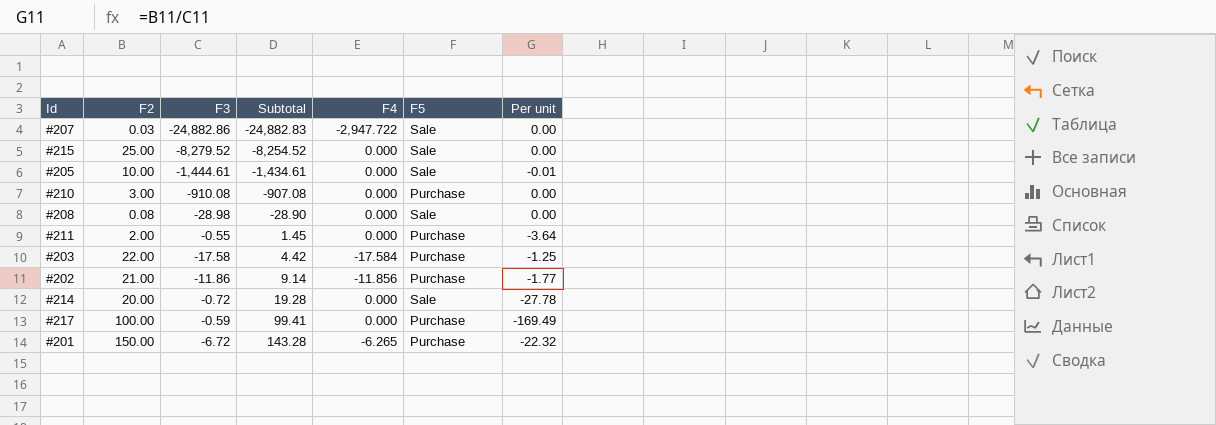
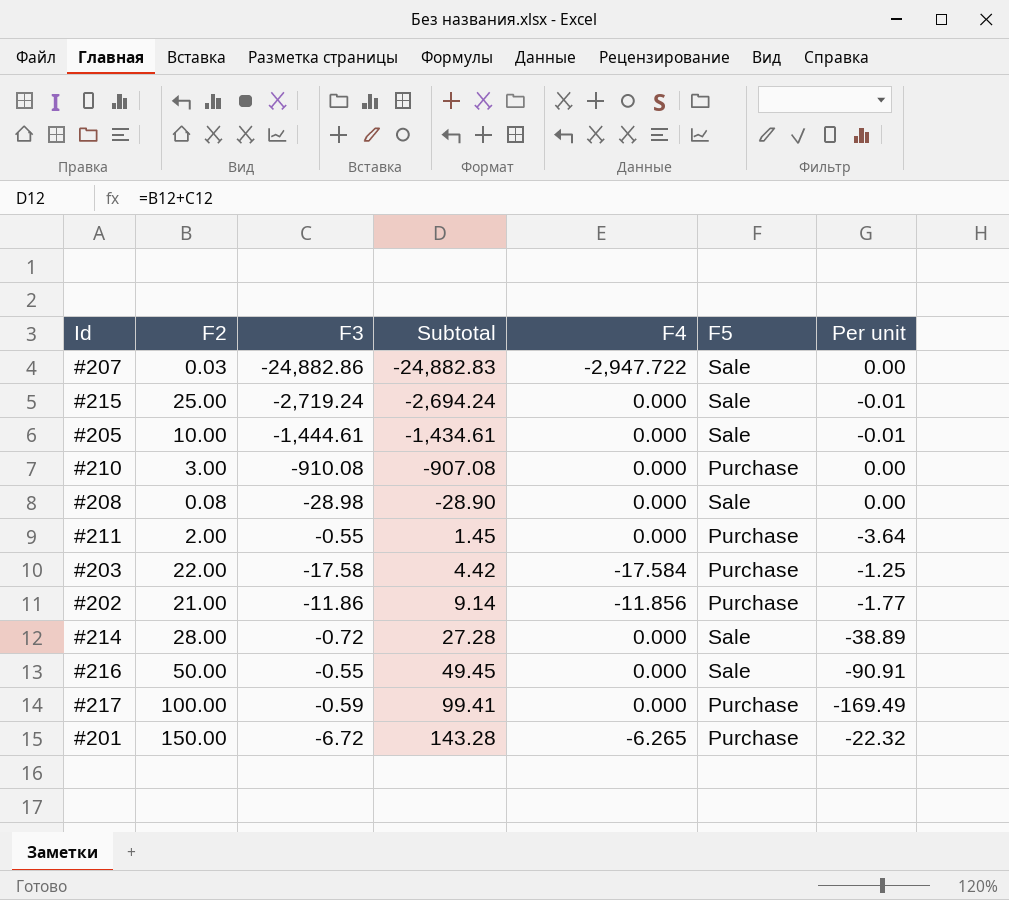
#215 | F3: -8,279.52 -> -2,719.24
#215 | Subtotal: -8,254.52 -> -2,694.24
#215 | Per unit: 0.00 -> -0.01
#214 | F2: 20.00 -> 28.00
#214 | Subtotal: 19.28 -> 27.28
#214 | Per unit: -27.78 -> -38.89
row #216: none -> 50.00 | -0.55 | 49.45 | 0.000 | Sale | -90.91

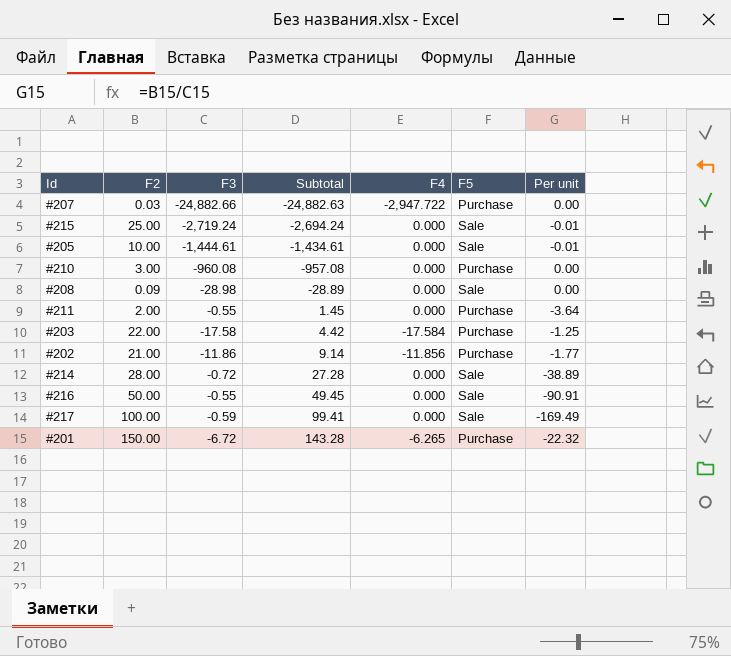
#207 | F3: -24,882.86 -> -24,882.66
#207 | Subtotal: -24,882.83 -> -24,882.63
#207 | F5: Sale -> Purchase
#210 | F3: -910.08 -> -960.08
#210 | Subtotal: -907.08 -> -957.08
#208 | F2: 0.08 -> 0.09
#208 | Subtotal: -28.90 -> -28.89
#217 | F5: Purchase -> Sale

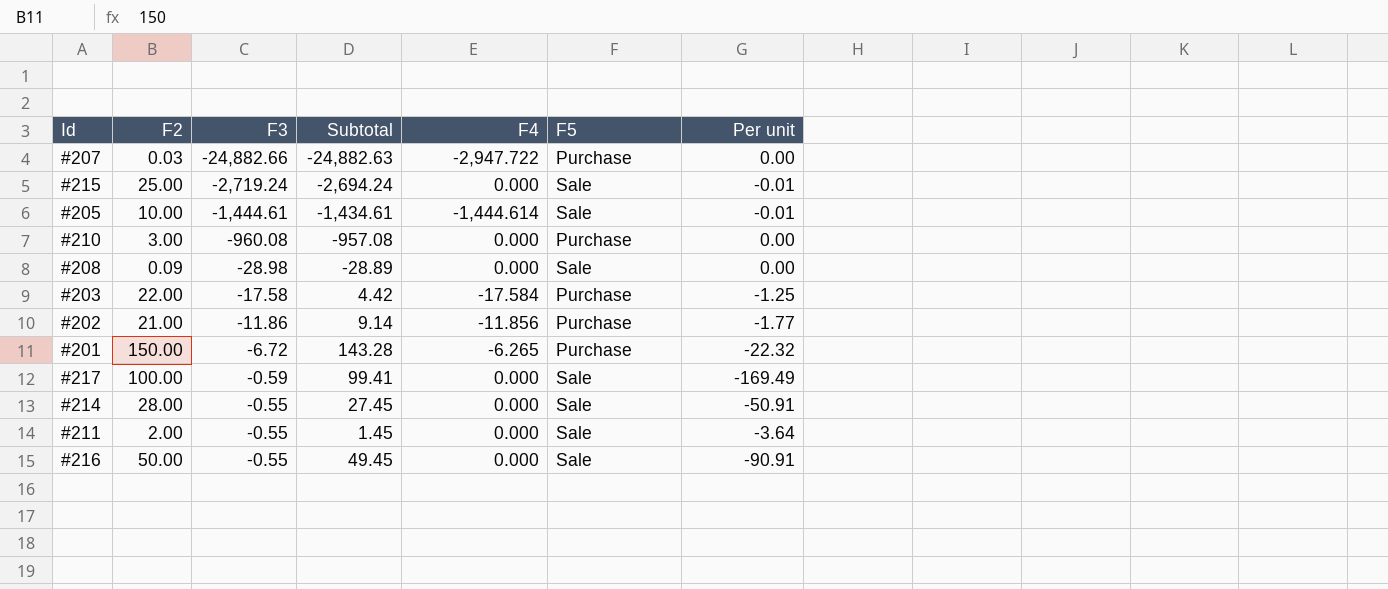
row order: Subtotal ascending -> F3 ascending
#205 | F4: 0.000 -> -1,444.614
#214 | F3: -0.72 -> -0.55
#214 | Subtotal: 27.28 -> 27.45
#214 | Per unit: -38.89 -> -50.91
#211 | F5: Purchase -> Sale

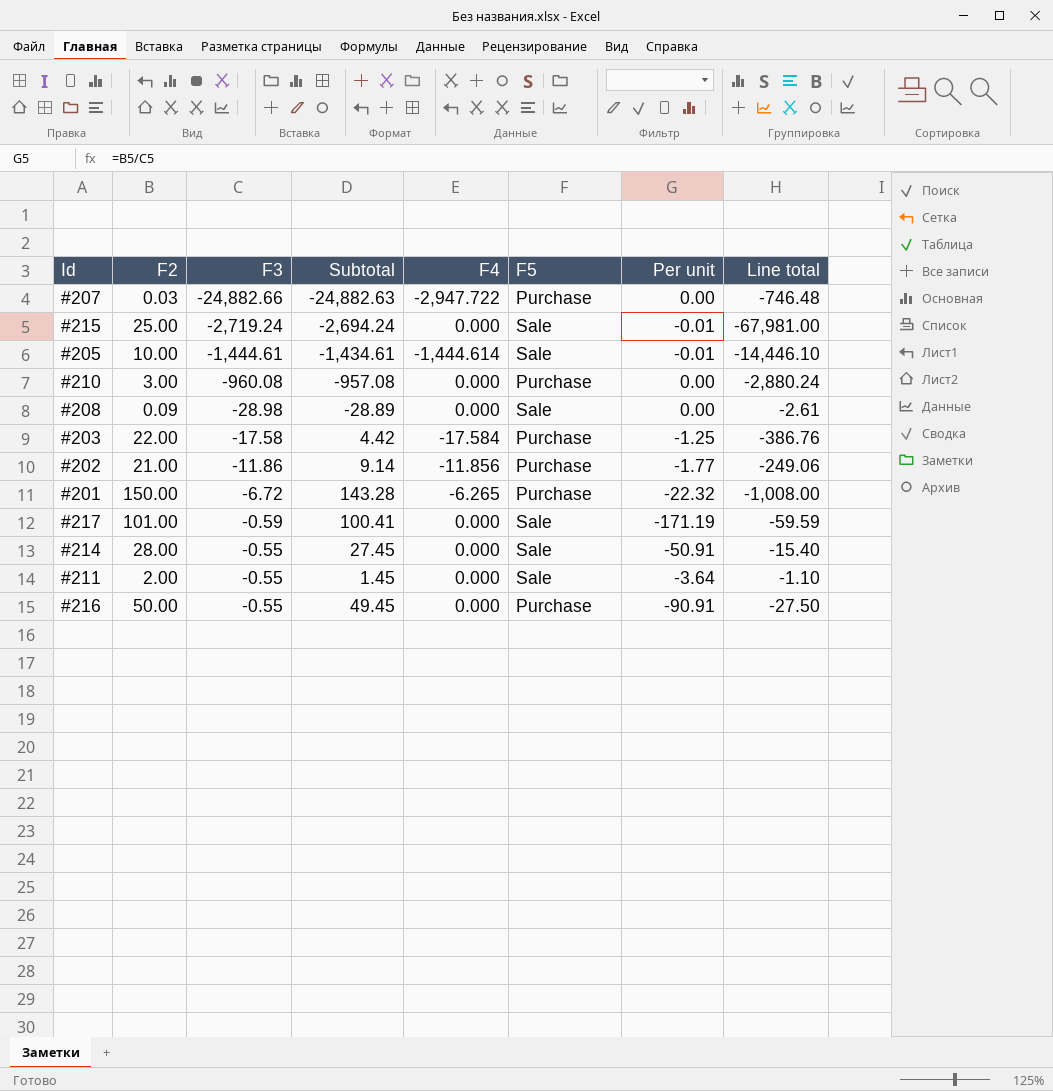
column Line total | formula: none -> [F2] * [F3]
#217 | F2: 100.00 -> 101.00
#217 | Subtotal: 99.41 -> 100.41
#217 | Per unit: -169.49 -> -171.19
#216 | F5: Sale -> Purchase

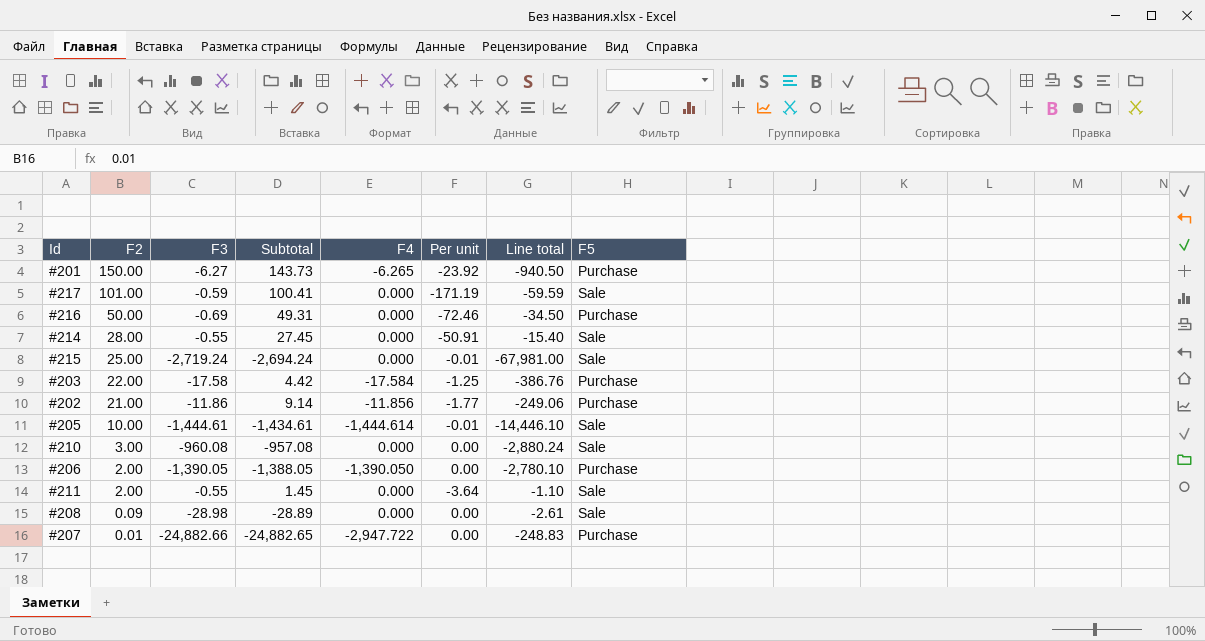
row order: F3 ascending -> F2 descending
column F5 | position: 6 -> 8
#201 | F3: -6.72 -> -6.27
#201 | Subtotal: 143.28 -> 143.73
#201 | Per unit: -22.32 -> -23.92
#201 | Line total: -1,008.00 -> -940.50
#216 | F3: -0.55 -> -0.69
#216 | Subtotal: 49.45 -> 49.31
#216 | Per unit: -90.91 -> -72.46
#216 | Line total: -27.50 -> -34.50
#210 | F5: Purchase -> Sale
row #206: none -> 2.00 | -1,390.05 | -1,388.05 | -1,390.050 | 0.00 | -2,780.10 | Purchase
#207 | F2: 0.03 -> 0.01
#207 | Subtotal: -24,882.63 -> -24,882.65
#207 | Line total: -746.48 -> -248.83

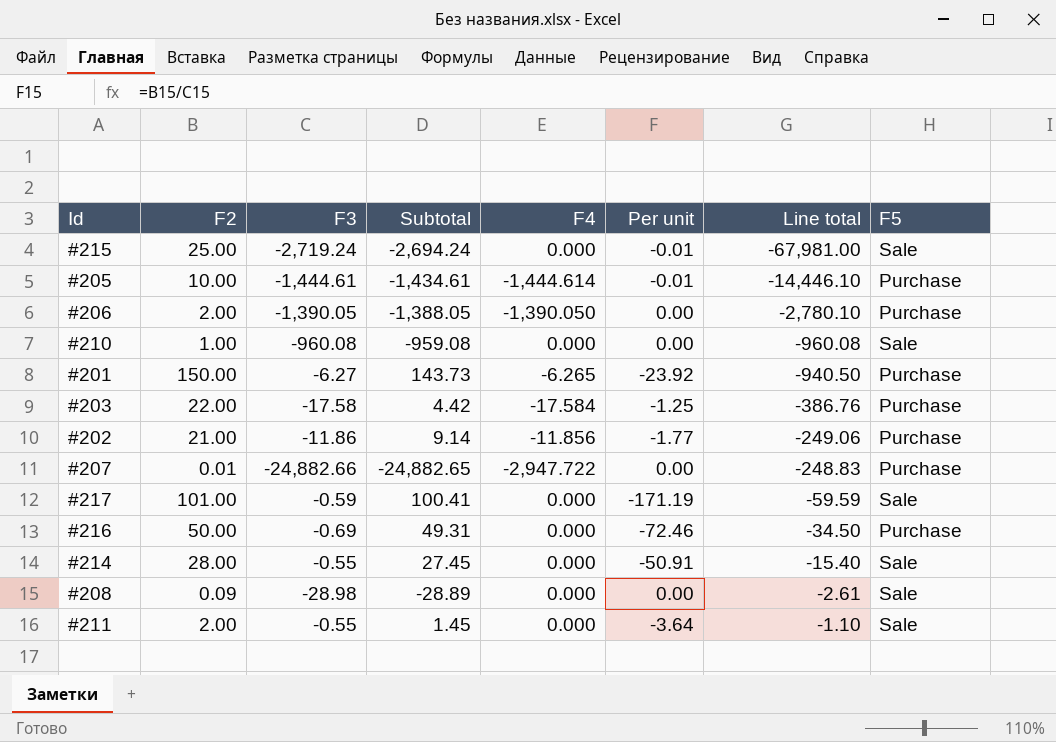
row order: F2 descending -> Line total ascending
#205 | F5: Sale -> Purchase
#210 | F2: 3.00 -> 1.00
#210 | Subtotal: -957.08 -> -959.08
#210 | Line total: -2,880.24 -> -960.08

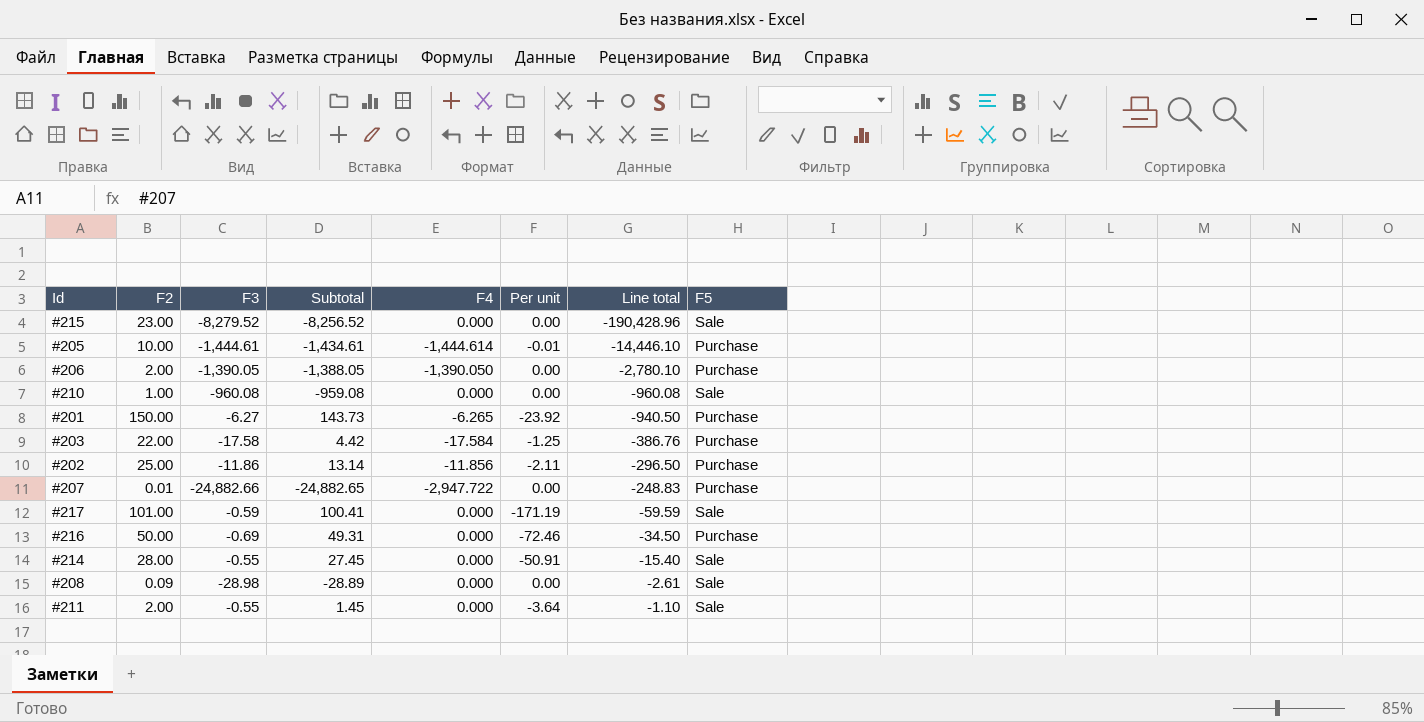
#215 | F2: 25.00 -> 23.00
#215 | F3: -2,719.24 -> -8,279.52
#215 | Subtotal: -2,694.24 -> -8,256.52
#215 | Per unit: -0.01 -> 0.00
#215 | Line total: -67,981.00 -> -190,428.96
#202 | F2: 21.00 -> 25.00
#202 | Subtotal: 9.14 -> 13.14
#202 | Per unit: -1.77 -> -2.11
#202 | Line total: -249.06 -> -296.50

